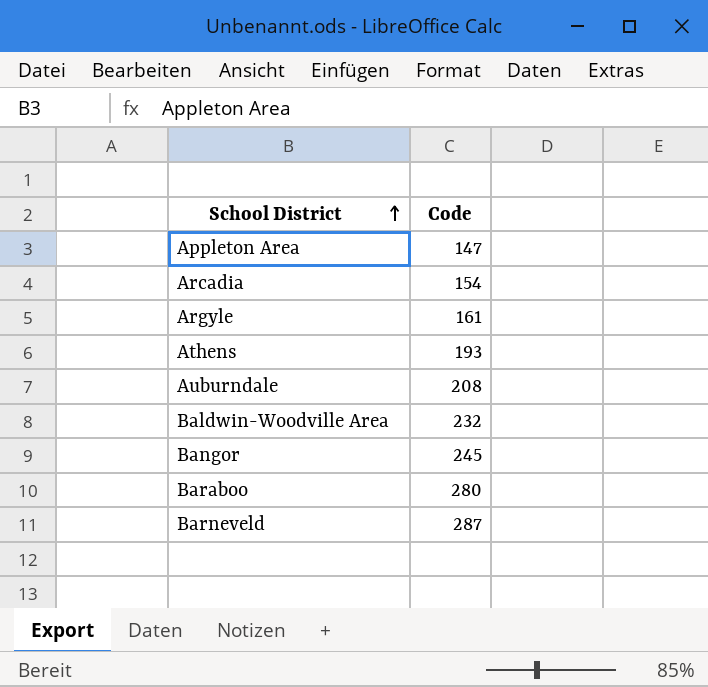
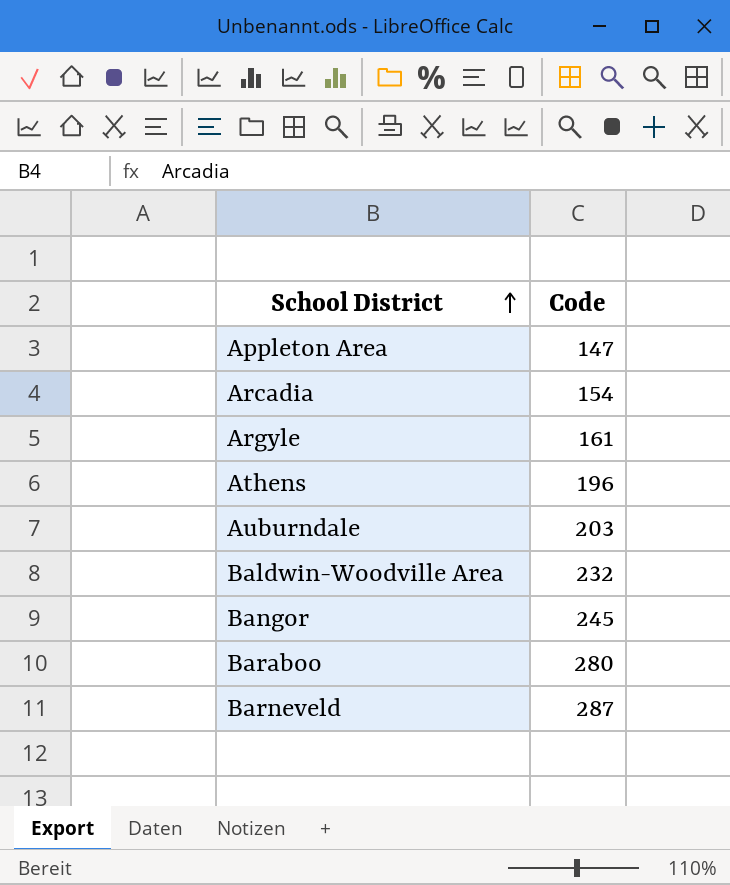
Athens | Code: 193 -> 196
Auburndale | Code: 208 -> 203

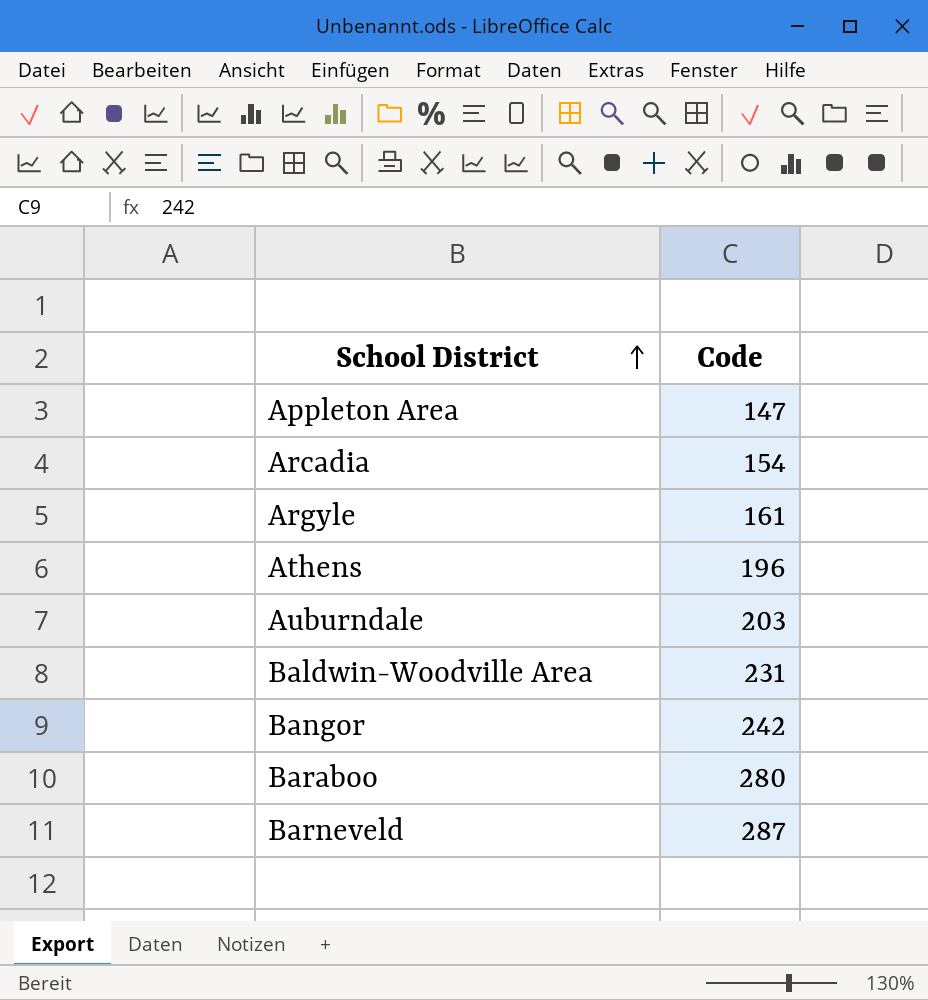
Baldwin-Woodville Area | Code: 232 -> 231
Bangor | Code: 245 -> 242

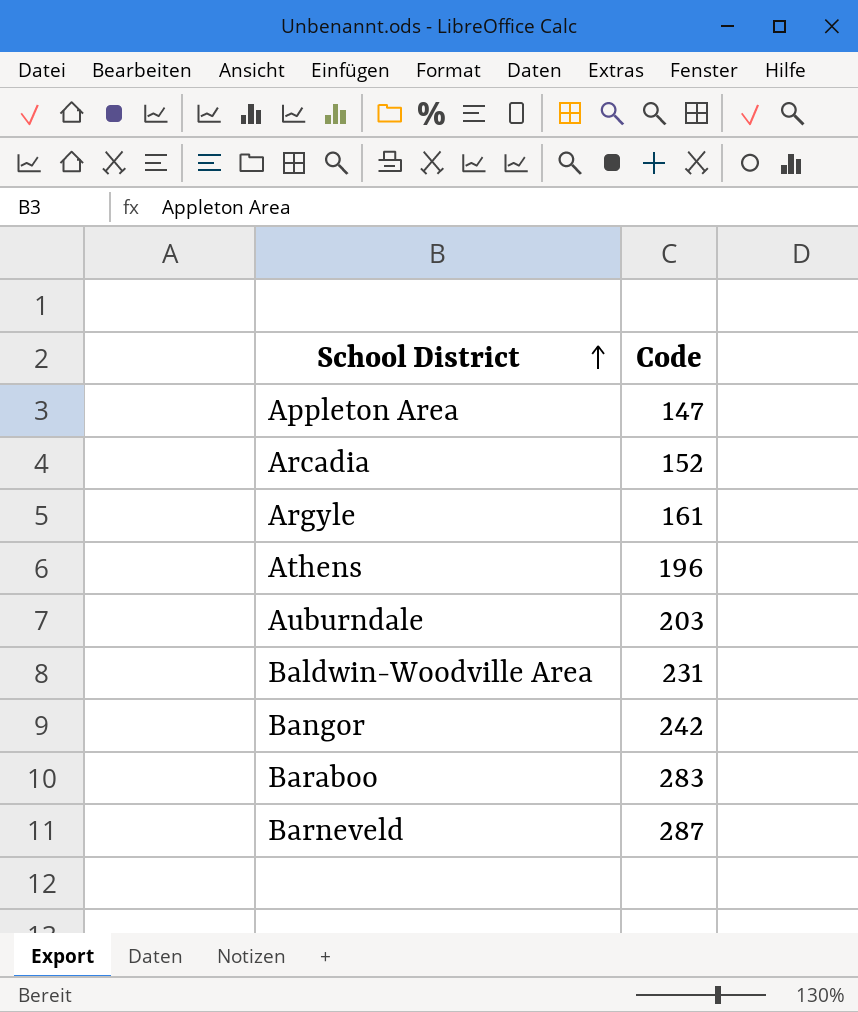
Arcadia | Code: 154 -> 152
Baraboo | Code: 280 -> 283

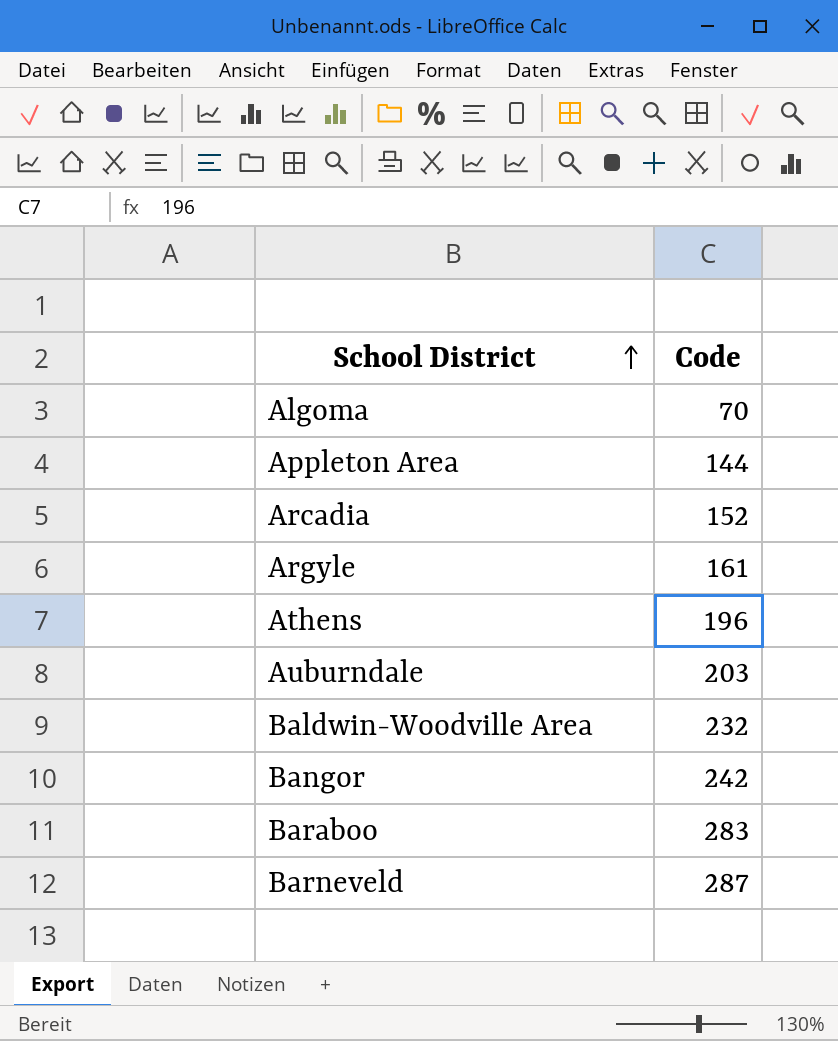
row Algoma: none -> 70
Appleton Area | Code: 147 -> 144
Baldwin-Woodville Area | Code: 231 -> 232

